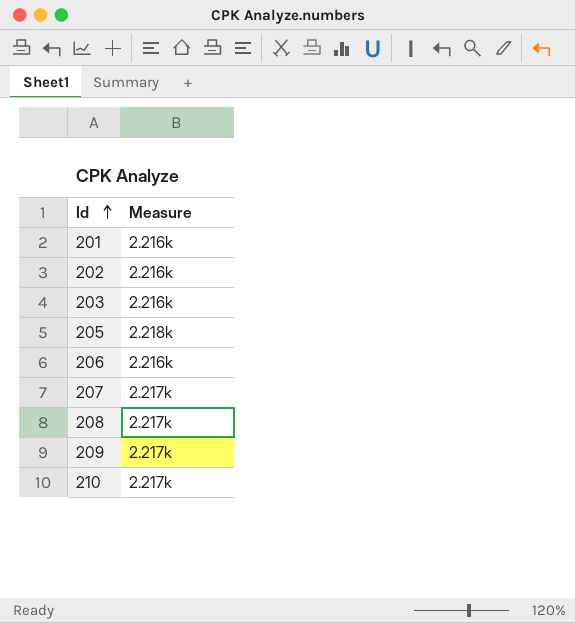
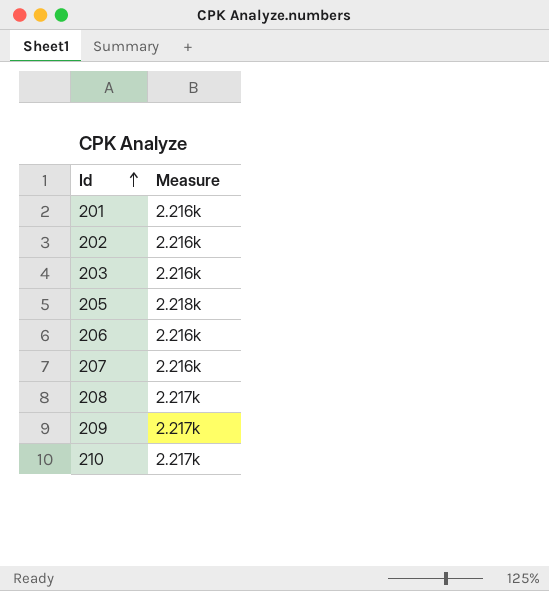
207 | Measure: 2.217k -> 2.216k

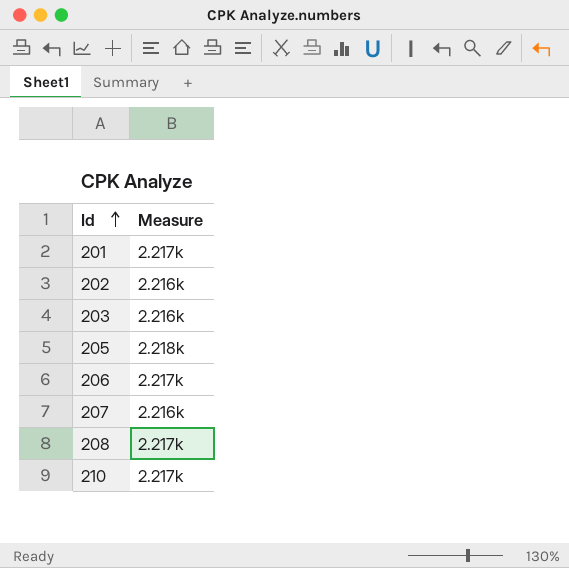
row 209: 2.217k -> none
201 | Measure: 2.216k -> 2.217k
206 | Measure: 2.216k -> 2.217k

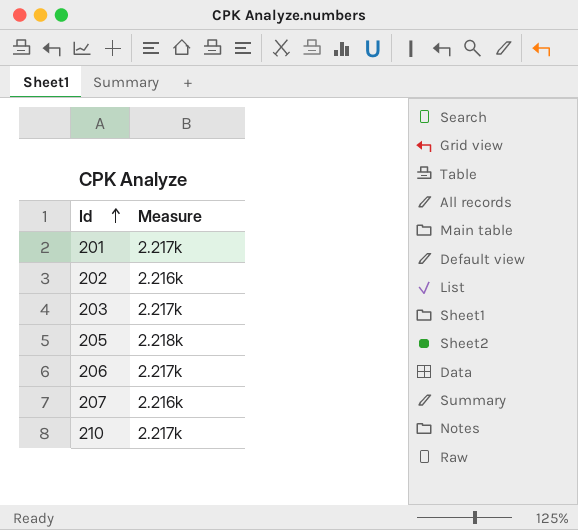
row 208: 2.217k -> none
203 | Measure: 2.216k -> 2.217k

